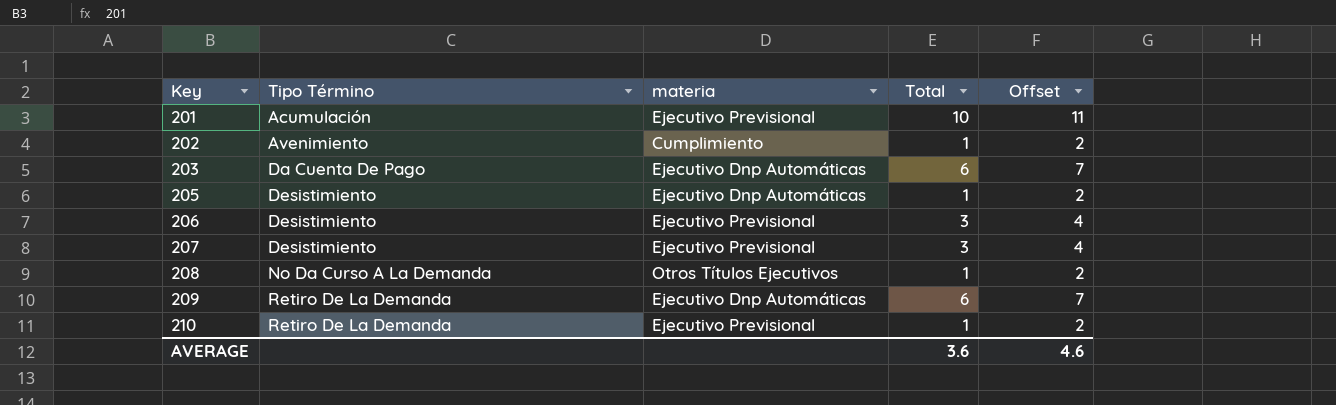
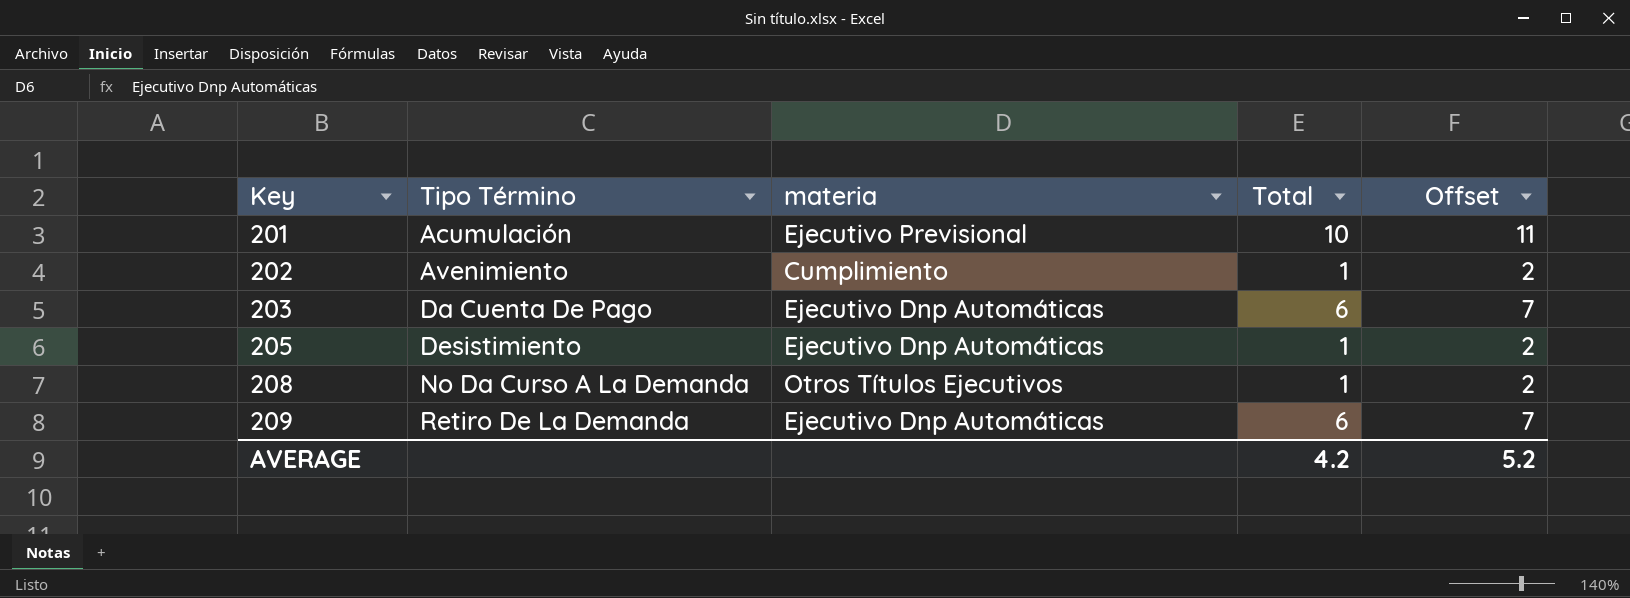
row 206: Desistimiento | Ejecutivo Previsional | 3 | 4 -> none
row 207: Desistimiento | Ejecutivo Previsional | 3 | 4 -> none
row 210: Retiro De La Demanda | Ejecutivo Previsional | 1 | 2 -> none
AVERAGE | Total: 3.6 -> 4.2
AVERAGE | Offset: 4.6 -> 5.2

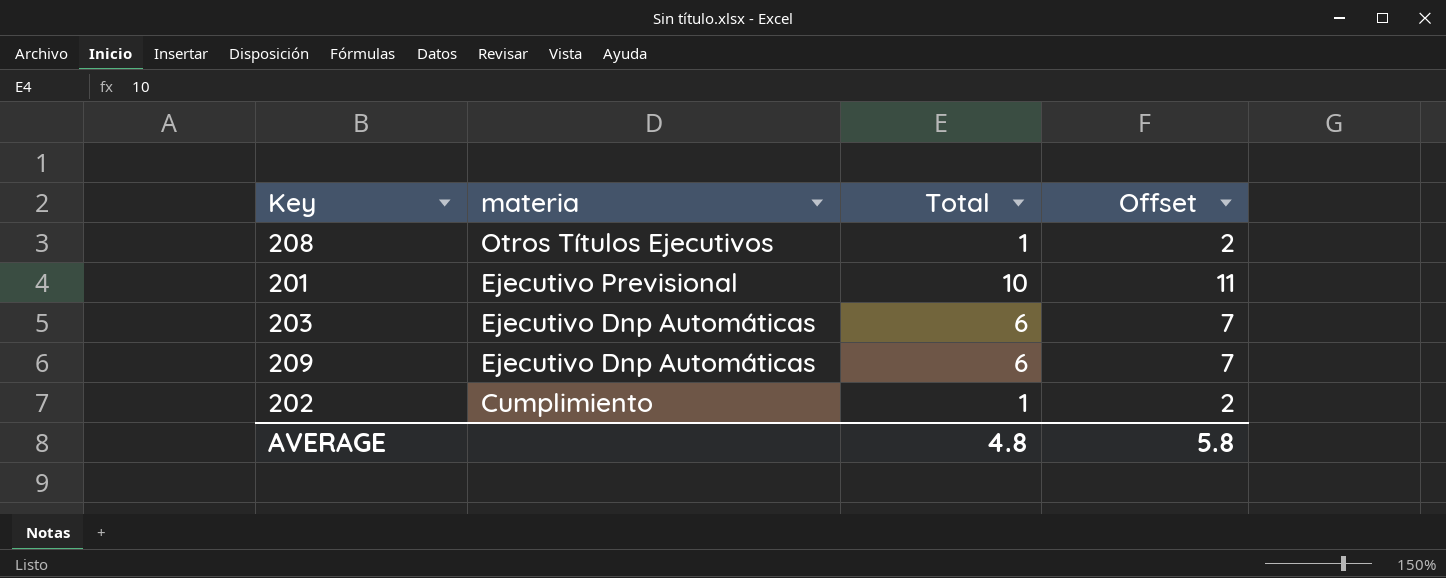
row order: Key ascending -> materia descending
column Tipo Término | position: 2 -> none
row 205: Desistimiento | Ejecutivo Dnp Automáticas | 1 | 2 -> none
AVERAGE | Total: 4.2 -> 4.8
AVERAGE | Offset: 5.2 -> 5.8

